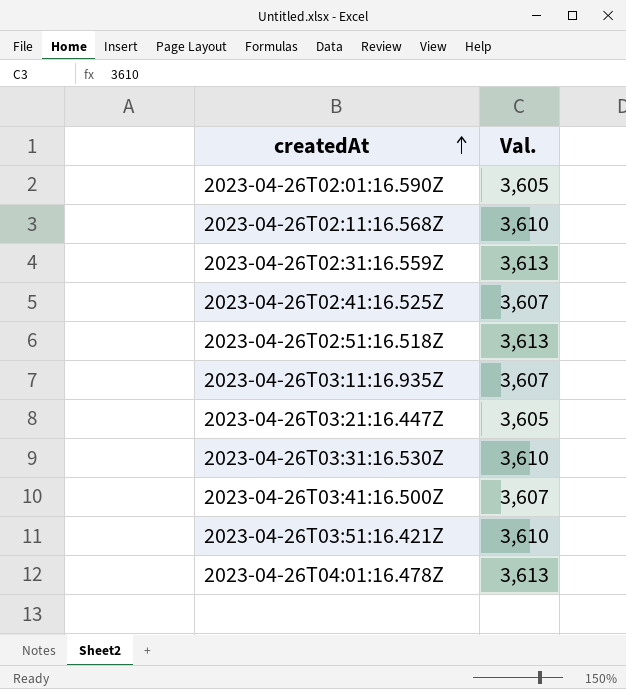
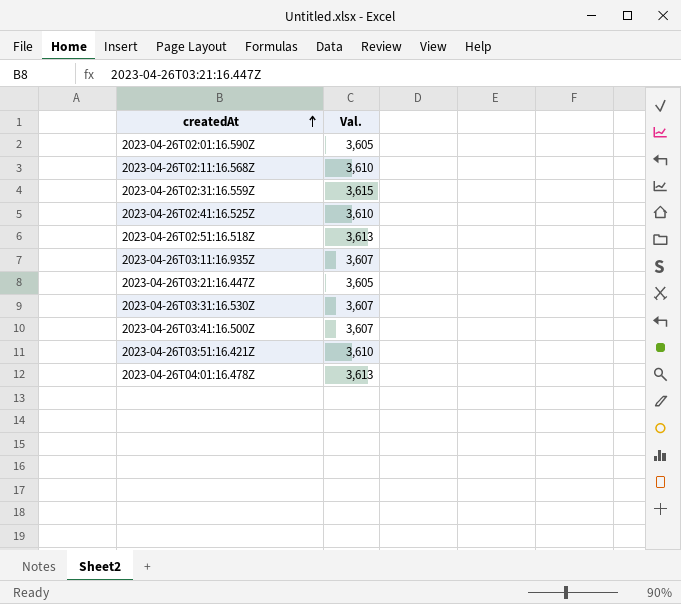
2023-04-26T02:31:16.559Z | Val.: 3,613 -> 3,615
2023-04-26T02:41:16.525Z | Val.: 3,607 -> 3,610
2023-04-26T03:31:16.530Z | Val.: 3,610 -> 3,607

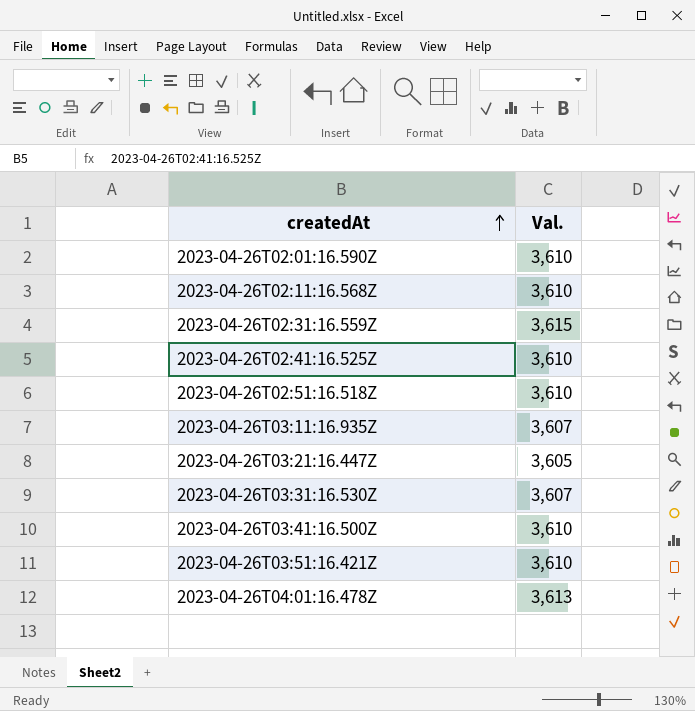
2023-04-26T02:01:16.590Z | Val.: 3,605 -> 3,610
2023-04-26T02:51:16.518Z | Val.: 3,613 -> 3,610
2023-04-26T03:41:16.500Z | Val.: 3,607 -> 3,610

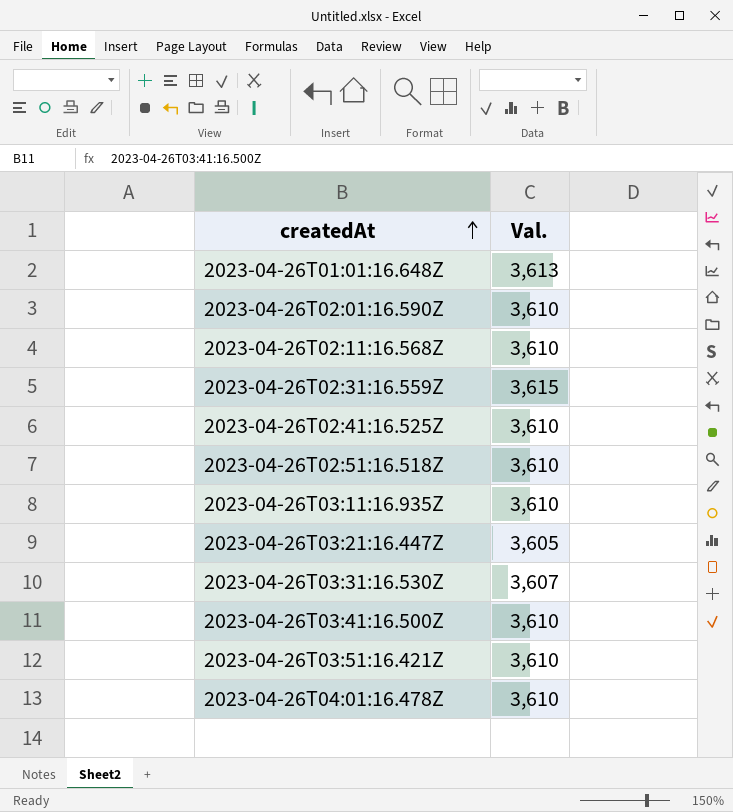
row 2023-04-26T01:01:16.648Z: none -> 3,613
2023-04-26T03:11:16.935Z | Val.: 3,607 -> 3,610
2023-04-26T04:01:16.478Z | Val.: 3,613 -> 3,610

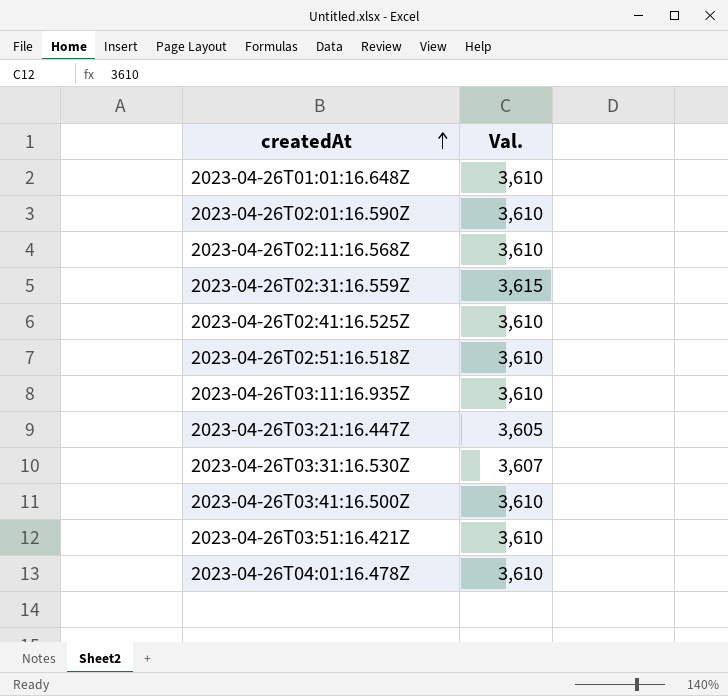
2023-04-26T01:01:16.648Z | Val.: 3,613 -> 3,610

